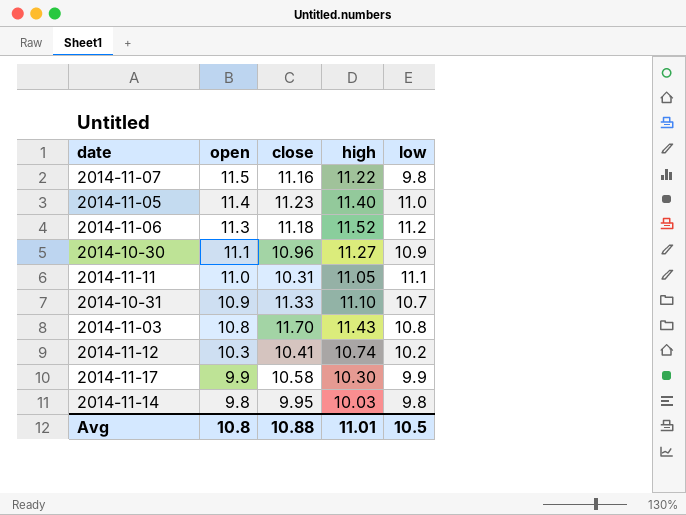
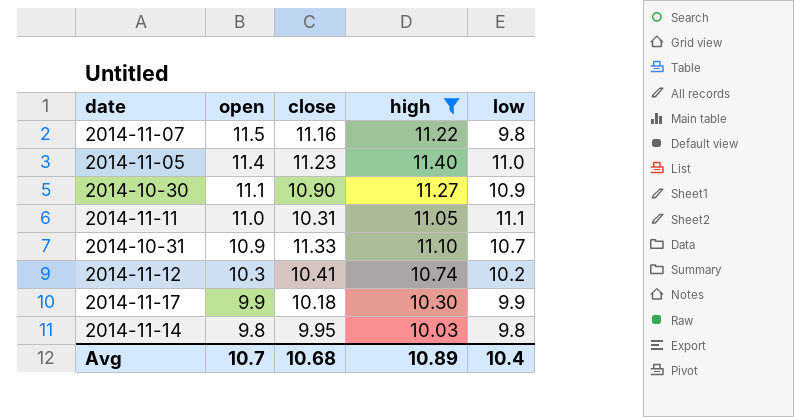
filter: none -> high <= 11.40
2014-10-30 | close: 10.96 -> 10.90
2014-11-17 | close: 10.58 -> 10.18
Avg | open: 10.8 -> 10.7
Avg | close: 10.88 -> 10.68
Avg | high: 11.01 -> 10.89
Avg | low: 10.5 -> 10.4

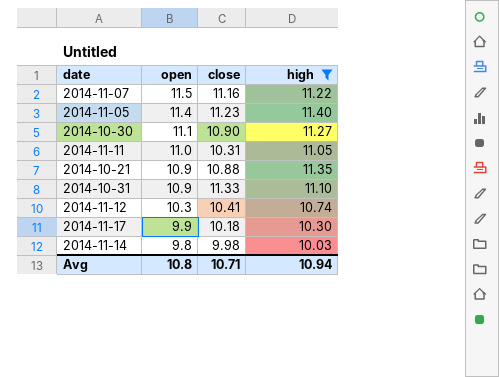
column low | position: 5 -> none
row 2014-10-21: none -> 10.9 | 10.88 | 11.35
2014-11-14 | close: 9.95 -> 9.98
Avg | open: 10.7 -> 10.8
Avg | close: 10.68 -> 10.71
Avg | high: 10.89 -> 10.94

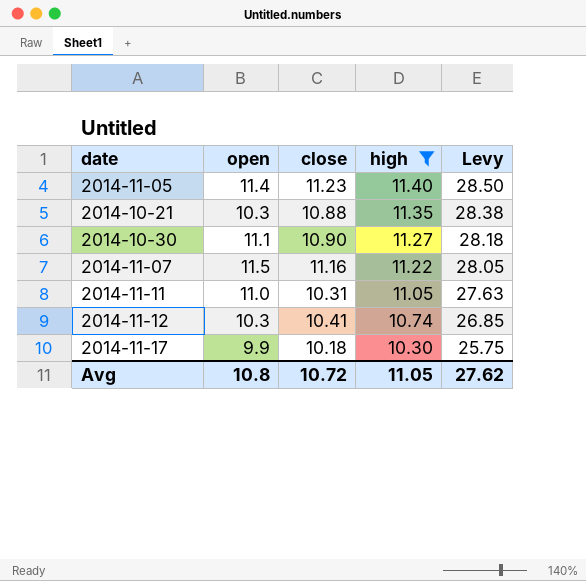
row order: open descending -> high descending
column Levy | formula: none -> [high] * 2.5
row 2014-10-31: 10.9 | 11.33 | 11.10 -> none
row 2014-11-14: 9.8 | 9.98 | 10.03 -> none
2014-10-21 | open: 10.9 -> 10.3
Avg | close: 10.71 -> 10.72
Avg | high: 10.94 -> 11.05

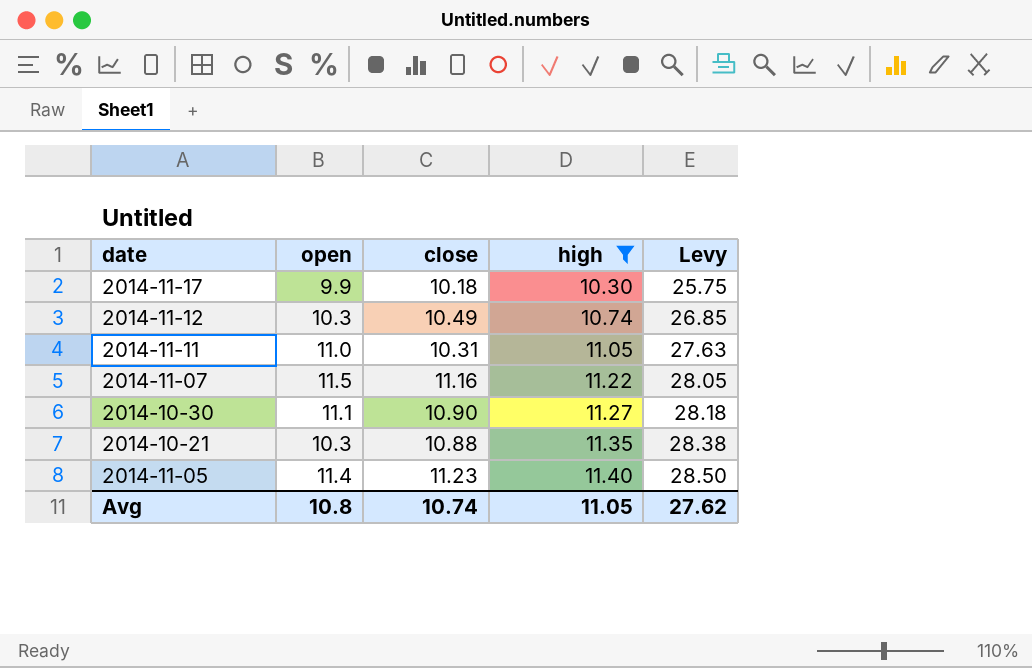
row order: high descending -> high ascending
2014-11-12 | close: 10.41 -> 10.49
Avg | close: 10.72 -> 10.74

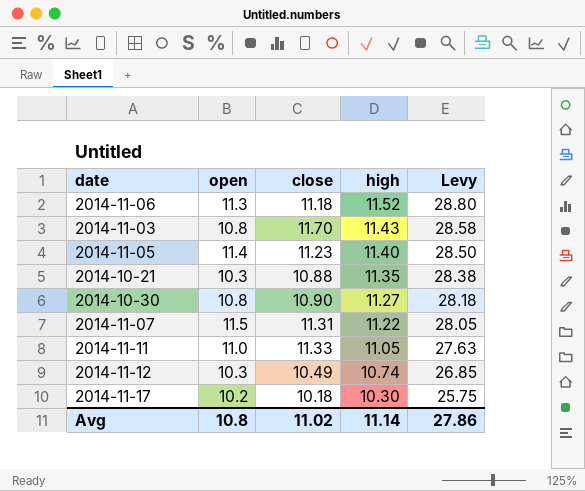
filter: high <= 11.40 -> none
row order: high ascending -> high descending
2014-10-30 | open: 11.1 -> 10.8
2014-11-07 | close: 11.16 -> 11.31
2014-11-11 | close: 10.31 -> 11.33
2014-11-17 | open: 9.9 -> 10.2
Avg | close: 10.74 -> 11.02
Avg | high: 11.05 -> 11.14
Avg | Levy: 27.62 -> 27.86

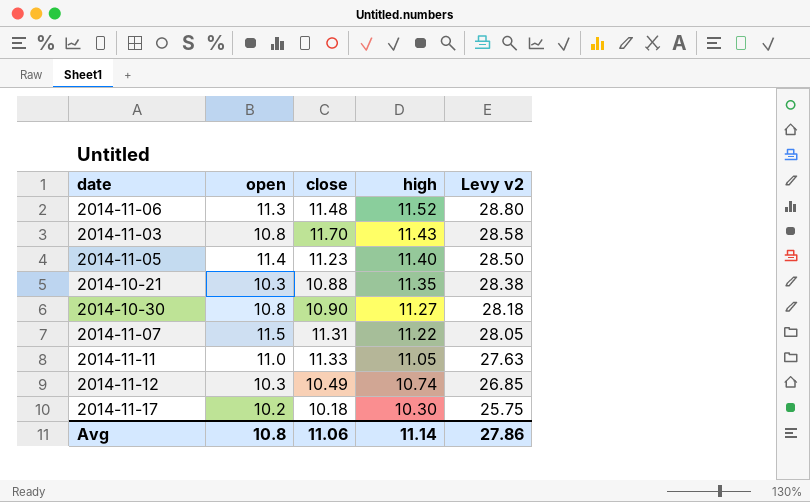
column name: Levy -> Levy v2
2014-11-06 | close: 11.18 -> 11.48
Avg | close: 11.02 -> 11.06

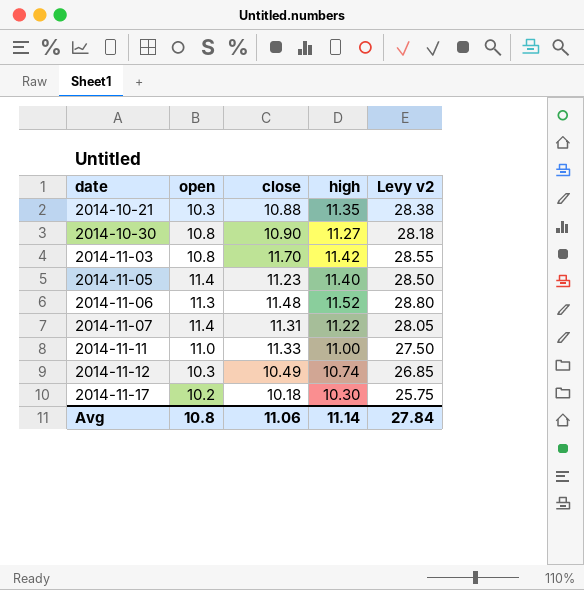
row order: high descending -> date ascending
2014-11-03 | high: 11.43 -> 11.42
2014-11-03 | Levy v2: 28.58 -> 28.55
2014-11-07 | open: 11.5 -> 11.4
2014-11-11 | high: 11.05 -> 11.00
2014-11-11 | Levy v2: 27.63 -> 27.50
Avg | Levy v2: 27.86 -> 27.84

